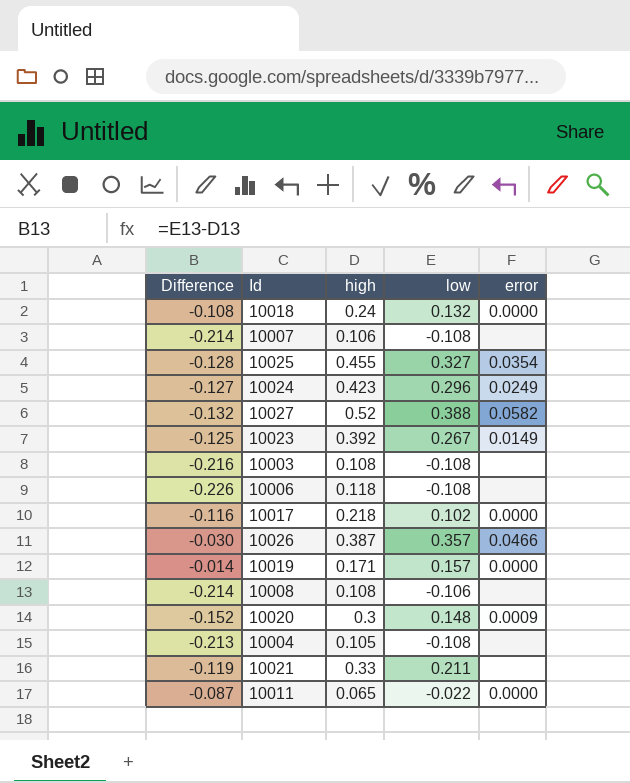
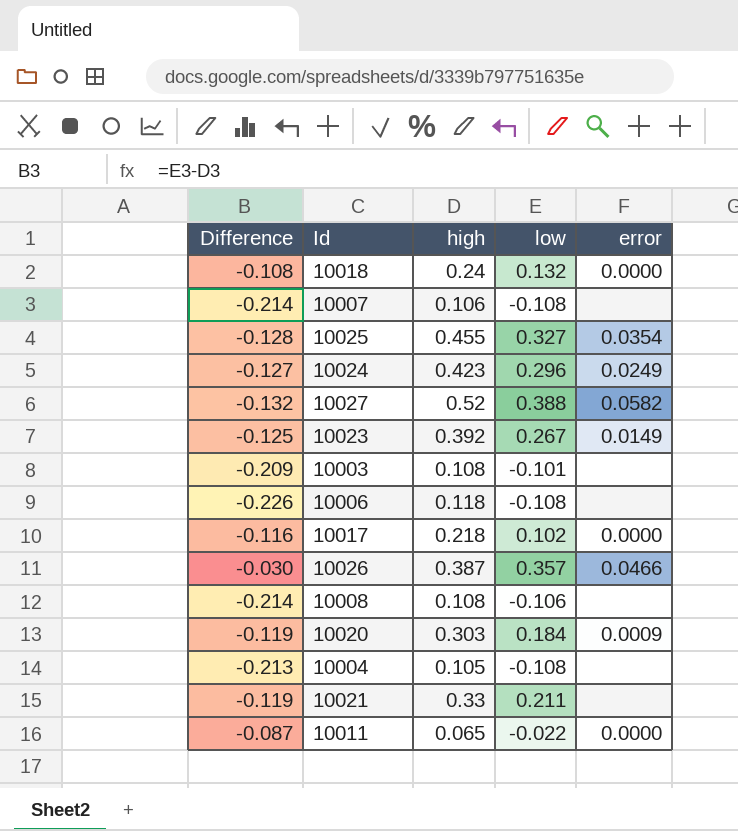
row 10019: -0.014 | 0.171 | 0.157 | 0.0000 -> none
10003 | Difference: -0.216 -> -0.209
10003 | low: -0.108 -> -0.101
10020 | Difference: -0.152 -> -0.119
10020 | high: 0.3 -> 0.303
10020 | low: 0.148 -> 0.184

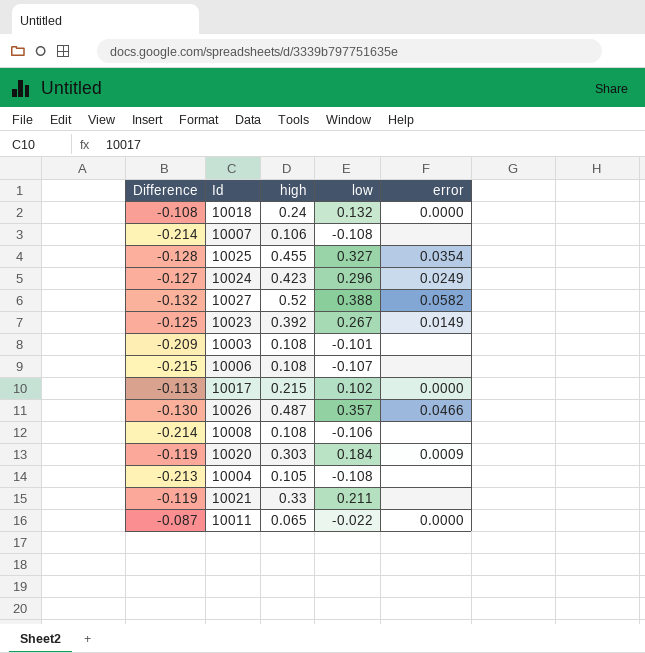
10006 | Difference: -0.226 -> -0.215
10006 | high: 0.118 -> 0.108
10006 | low: -0.108 -> -0.107
10017 | Difference: -0.116 -> -0.113
10017 | high: 0.218 -> 0.215
10026 | Difference: -0.030 -> -0.130
10026 | high: 0.387 -> 0.487

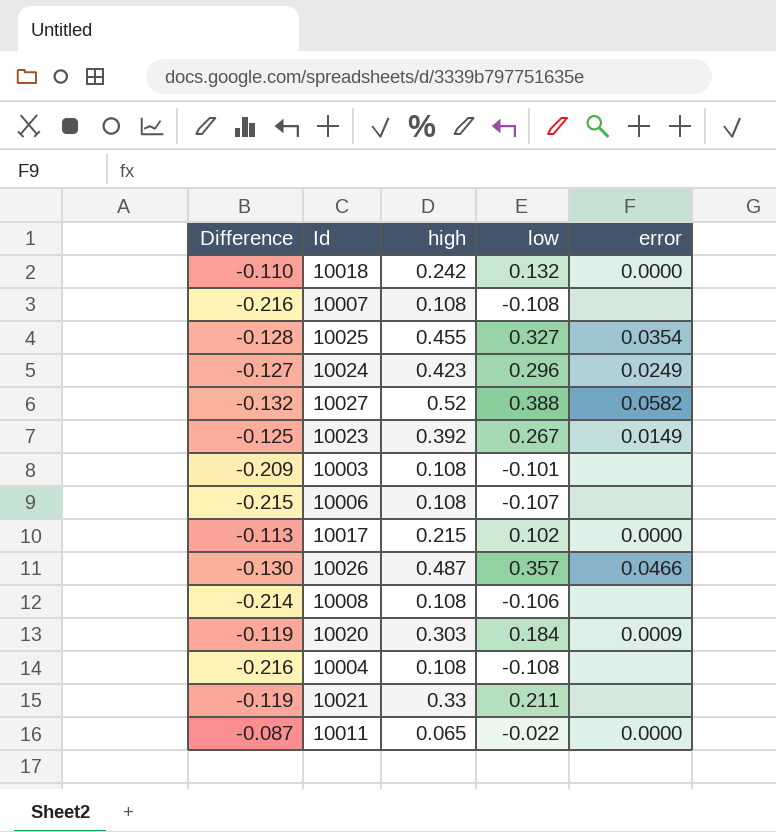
10018 | Difference: -0.108 -> -0.110
10018 | high: 0.24 -> 0.242
10007 | Difference: -0.214 -> -0.216
10007 | high: 0.106 -> 0.108
10004 | Difference: -0.213 -> -0.216
10004 | high: 0.105 -> 0.108

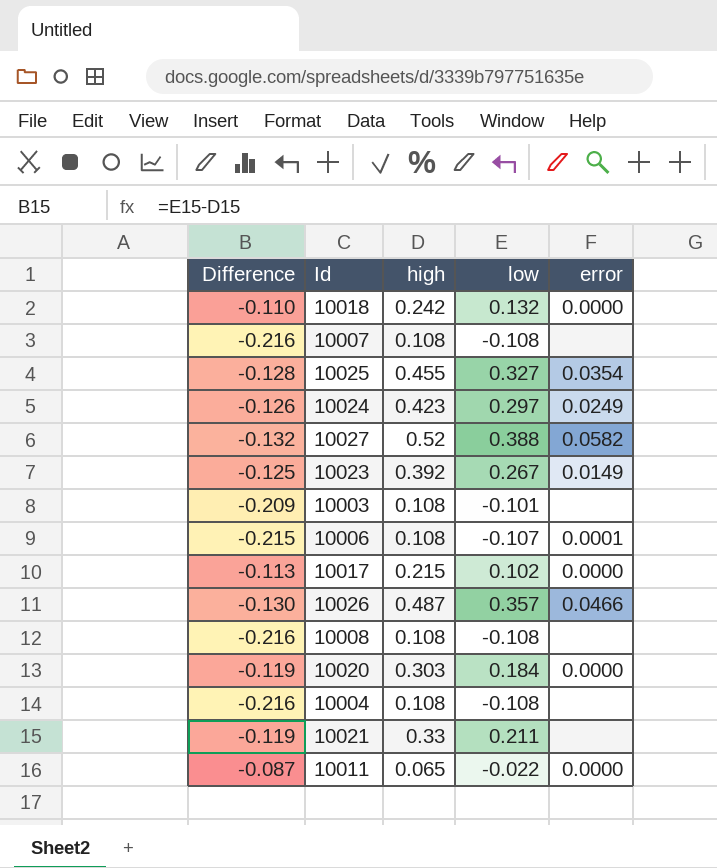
10024 | Difference: -0.127 -> -0.126
10024 | low: 0.296 -> 0.297
10006 | error: none -> 0.0001
10008 | Difference: -0.214 -> -0.216
10008 | low: -0.106 -> -0.108
10020 | error: 0.0009 -> 0.0000

